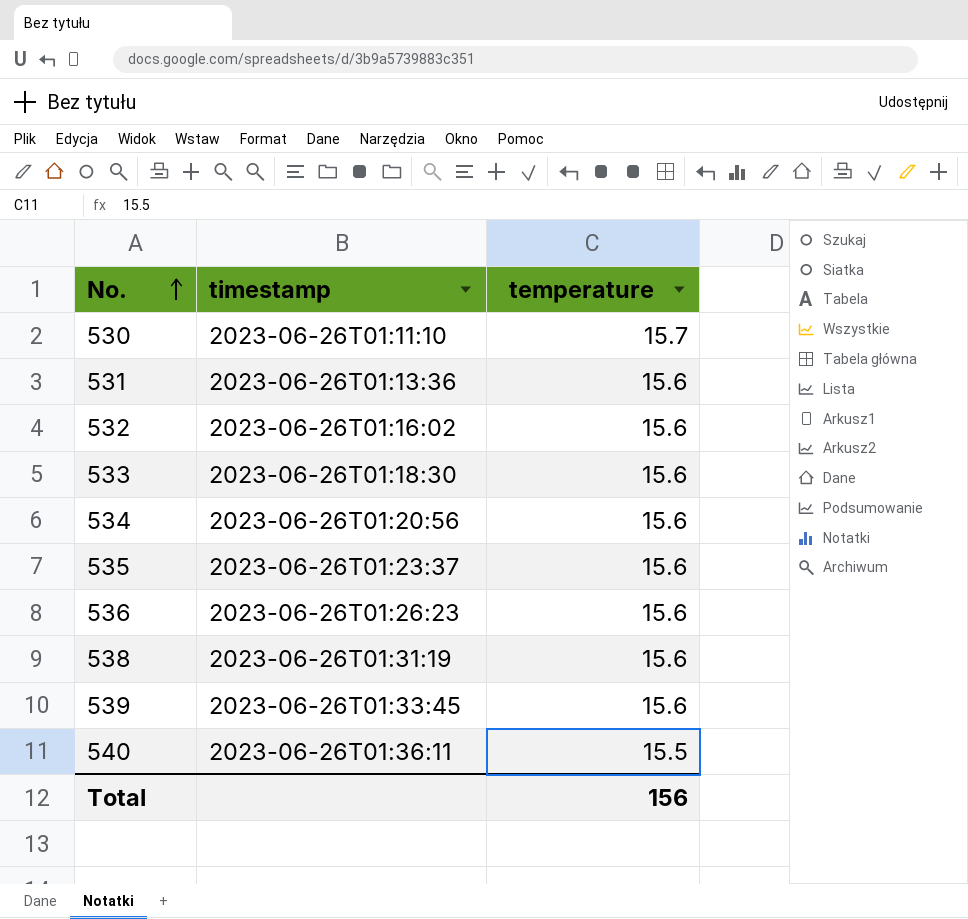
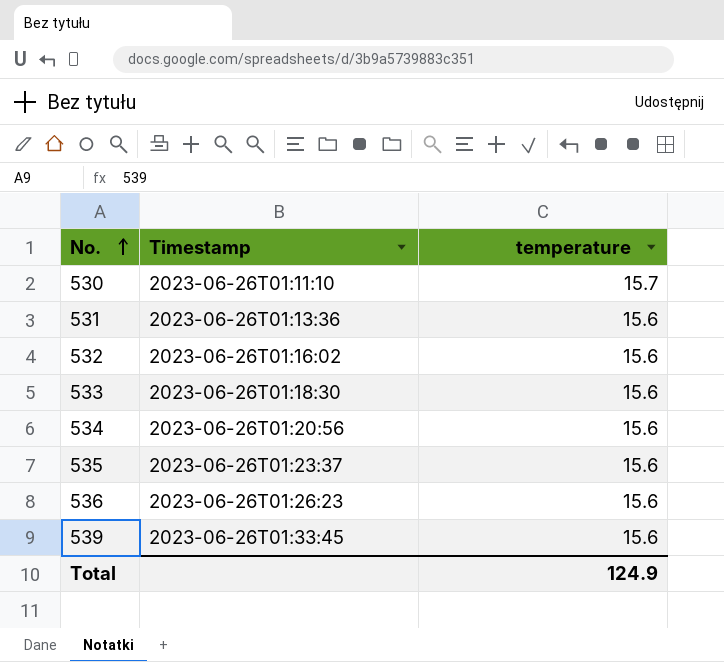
column name: timestamp -> Timestamp
row 538: 2023-06-26T01:31:19 | 15.6 -> none
row 540: 2023-06-26T01:36:11 | 15.5 -> none
Total | temperature: 156 -> 124.9

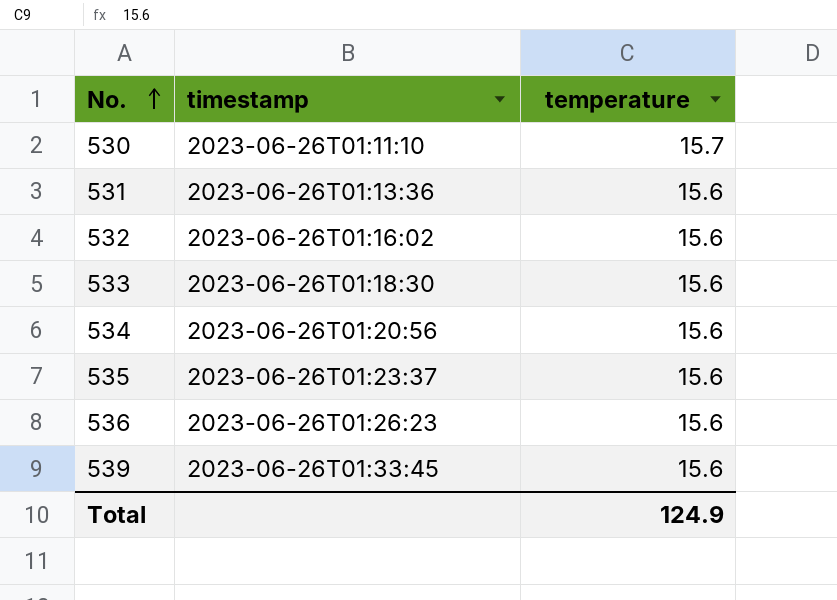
column name: Timestamp -> timestamp

